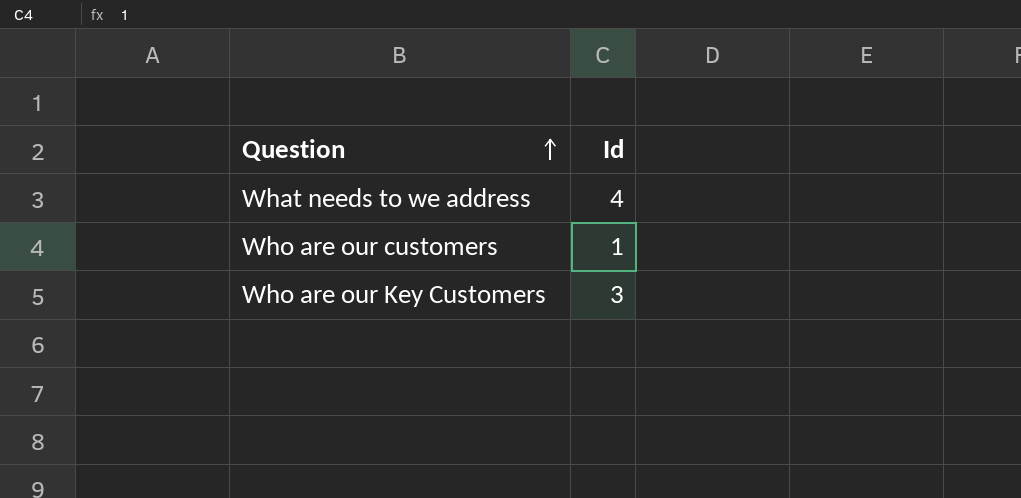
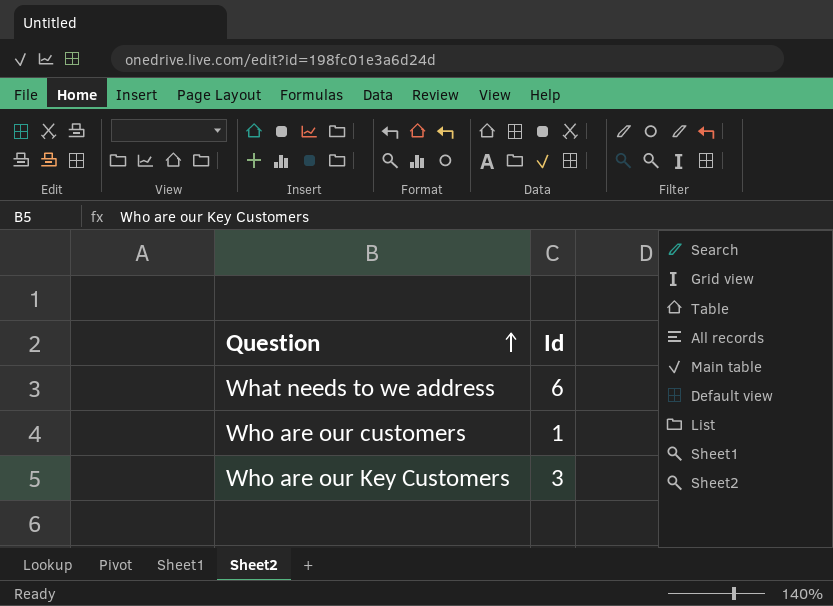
What needs to we address | Id: 4 -> 6

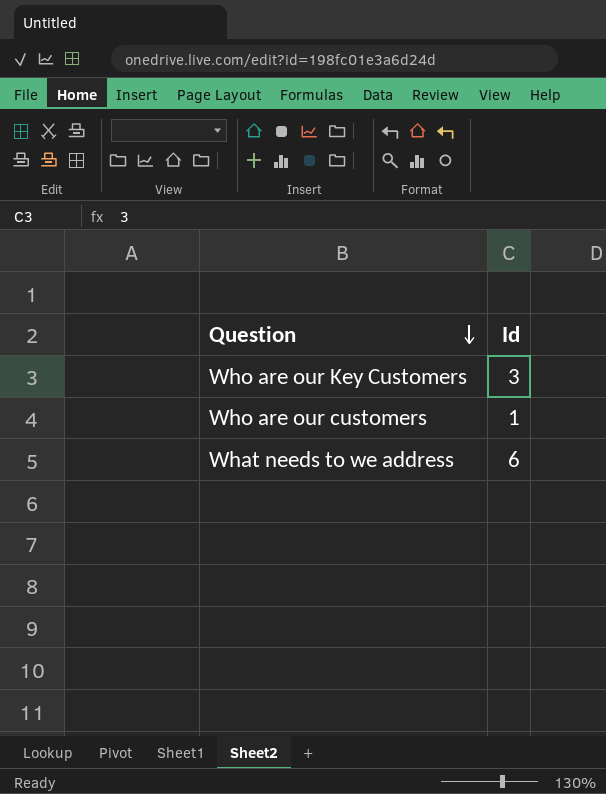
row order: Question ascending -> Question descending

